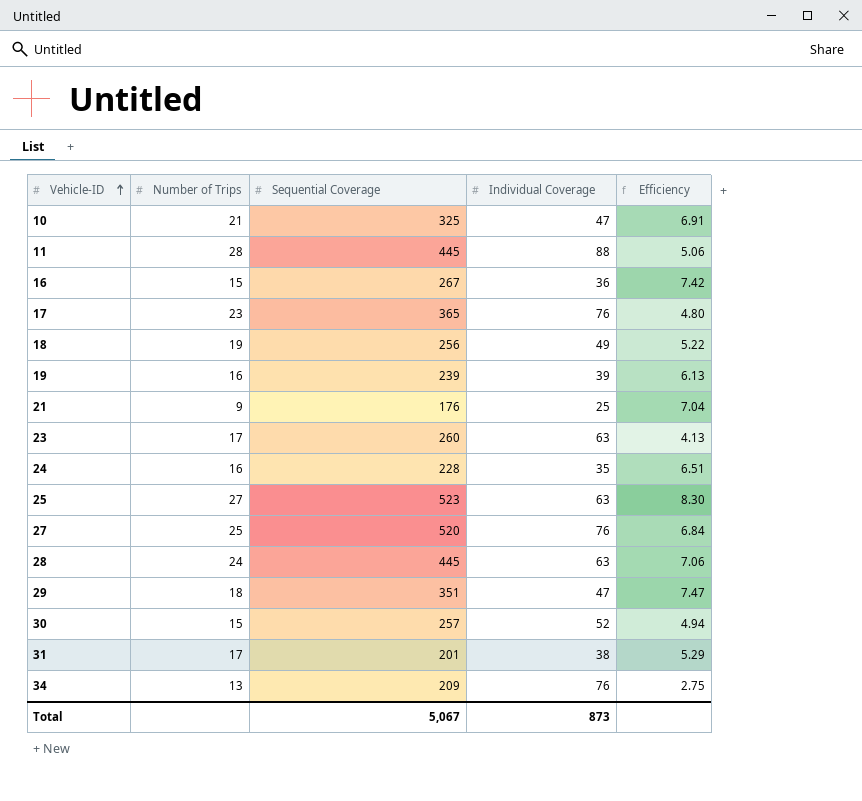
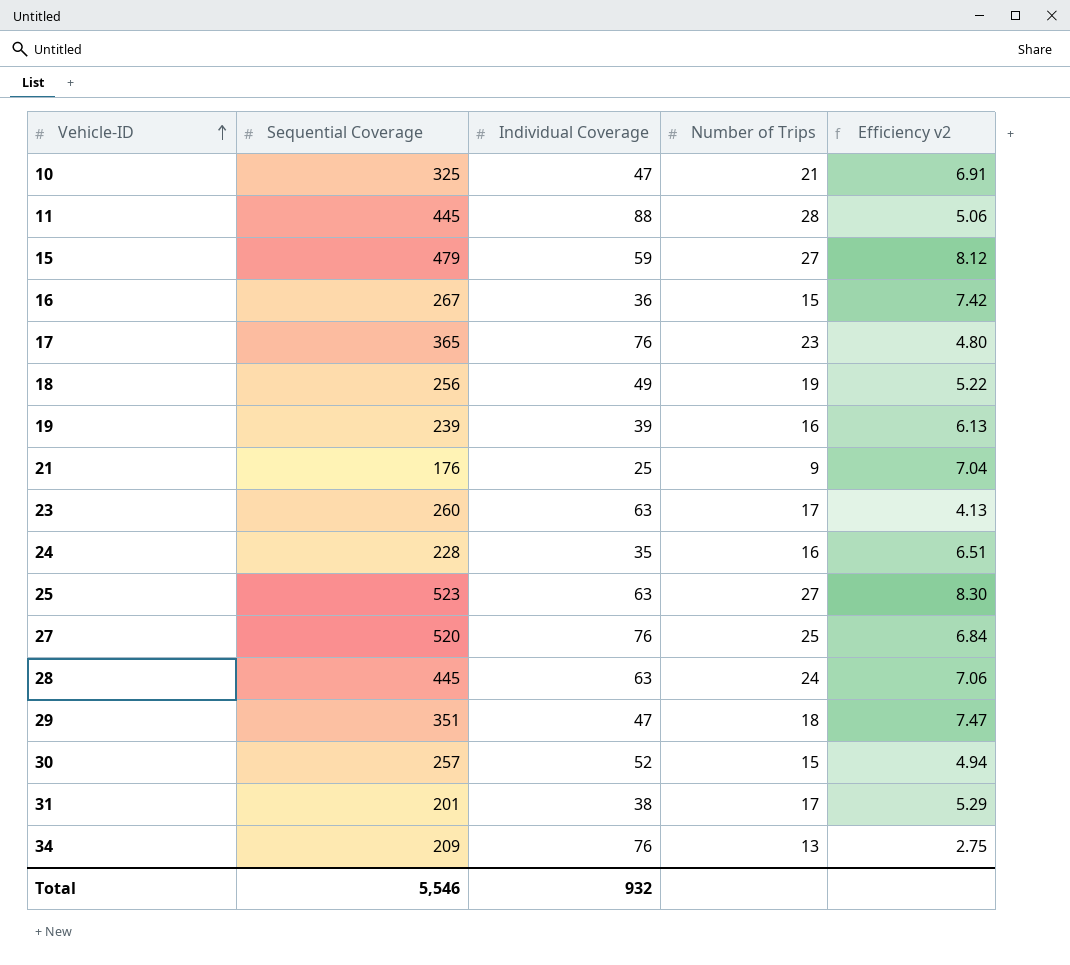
column Number of Trips | position: 2 -> 4
column name: Efficiency -> Efficiency v2
row 15: none -> 479 | 59 | 27 | 8.12
Total | Sequential Coverage: 5,067 -> 5,546
Total | Individual Coverage: 873 -> 932

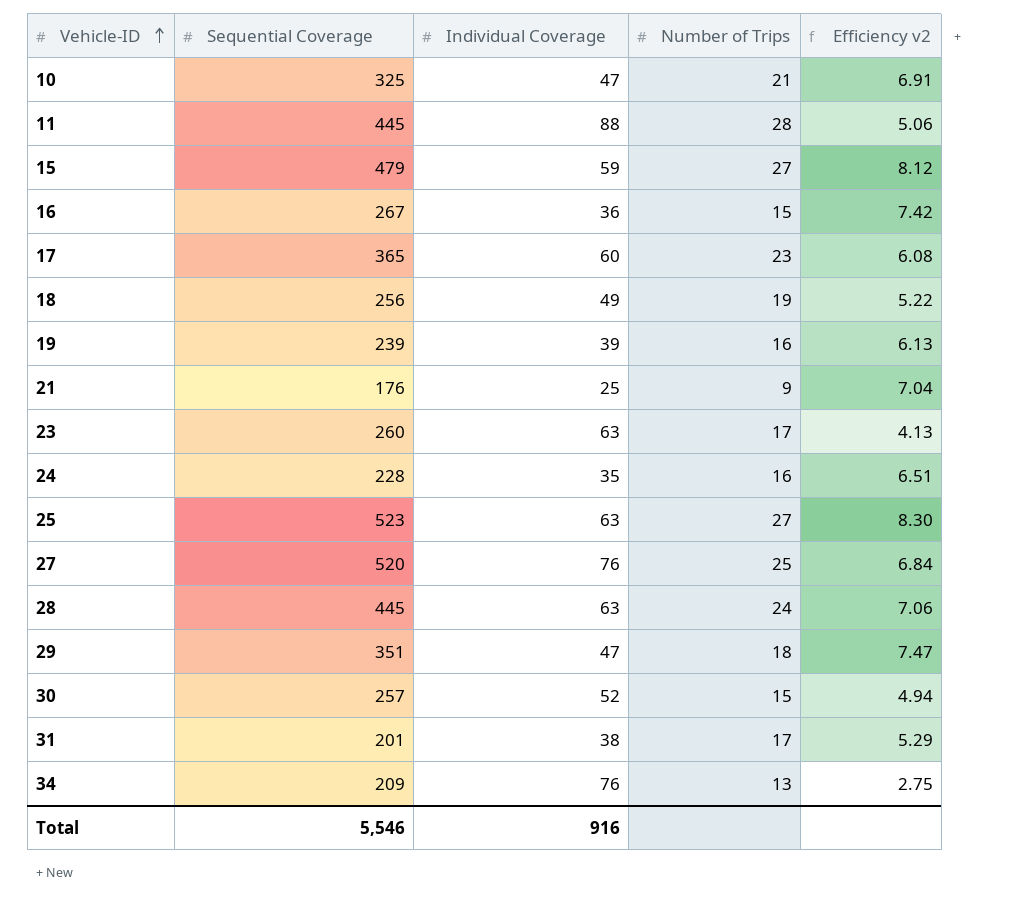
17 | Individual Coverage: 76 -> 60
17 | Efficiency v2: 4.80 -> 6.08
Total | Individual Coverage: 932 -> 916

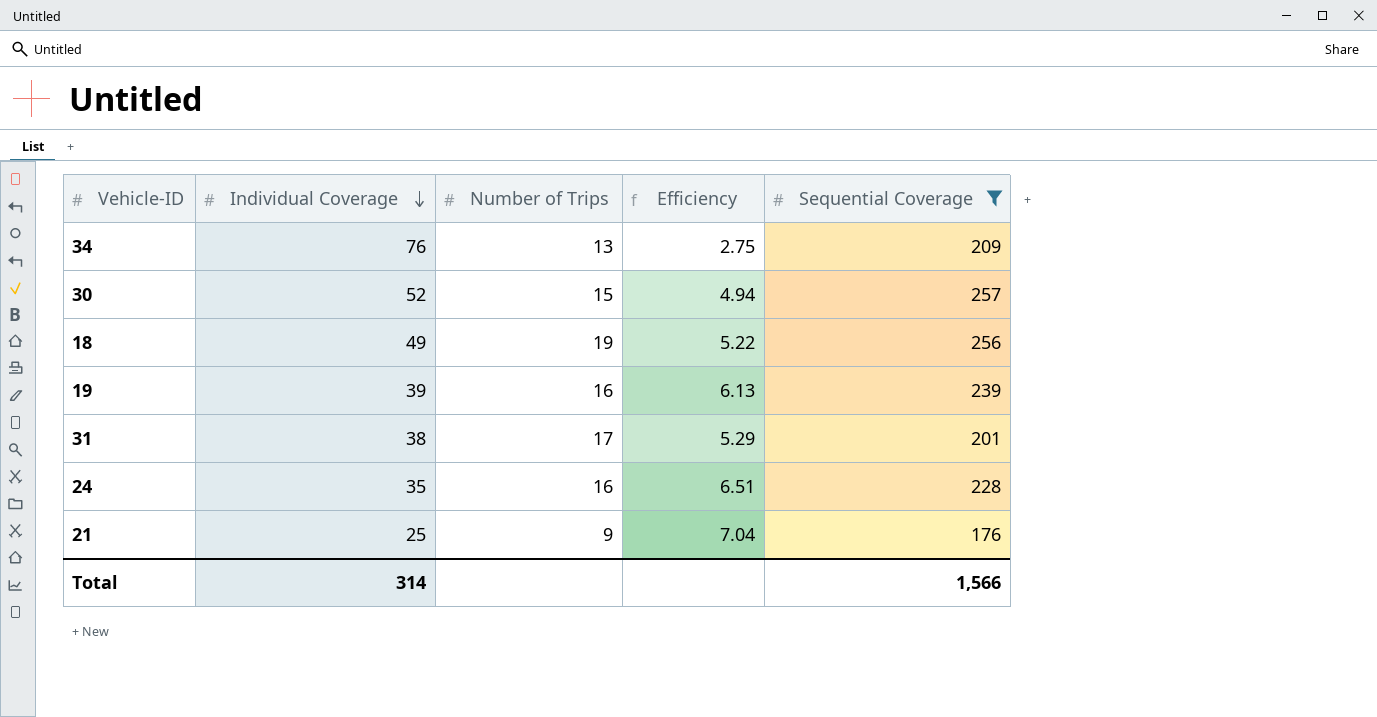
filter: none -> Sequential Coverage <= 257
row order: Vehicle-ID ascending -> Individual Coverage descending
column name: Efficiency v2 -> Efficiency
column Sequential Coverage | position: 2 -> 5
Total | Individual Coverage: 916 -> 314
Total | Sequential Coverage: 5,546 -> 1,566

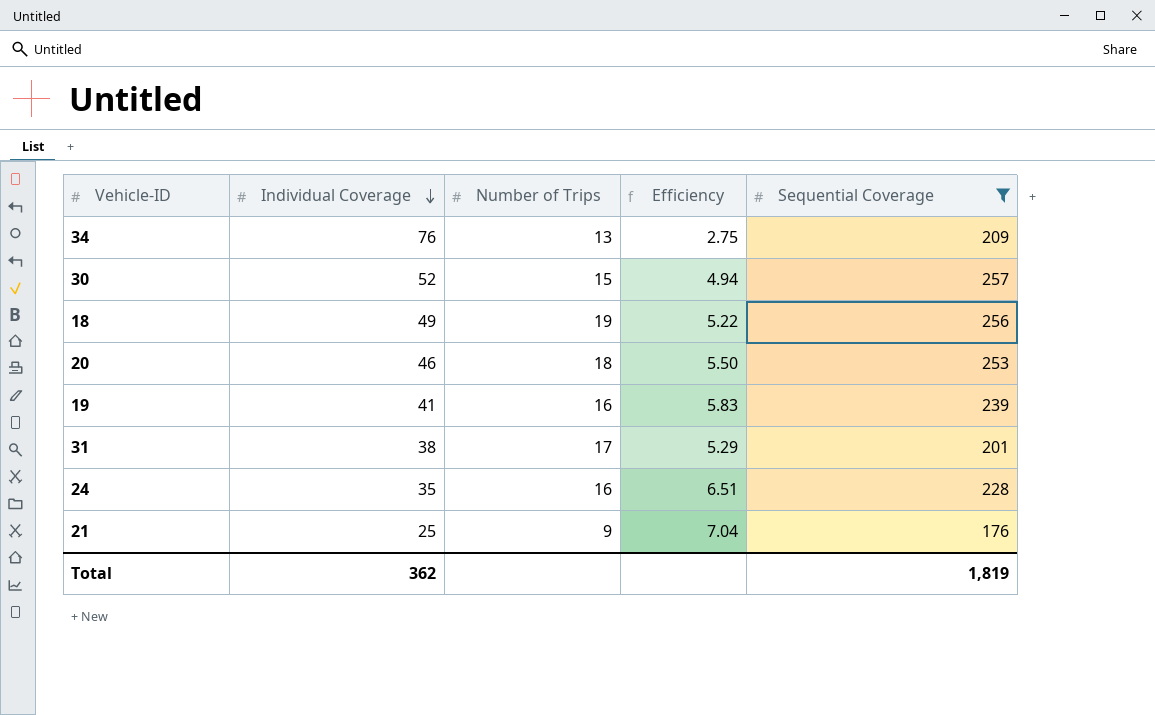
row 20: none -> 46 | 18 | 5.50 | 253
19 | Individual Coverage: 39 -> 41
19 | Efficiency: 6.13 -> 5.83
Total | Individual Coverage: 314 -> 362
Total | Sequential Coverage: 1,566 -> 1,819

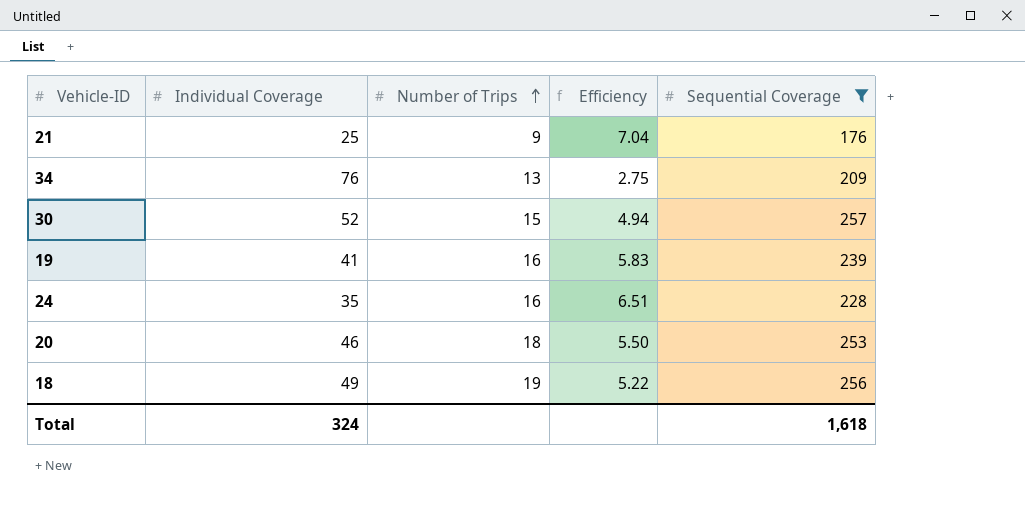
row order: Individual Coverage descending -> Number of Trips ascending
row 31: 38 | 17 | 5.29 | 201 -> none
Total | Individual Coverage: 362 -> 324
Total | Sequential Coverage: 1,819 -> 1,618

